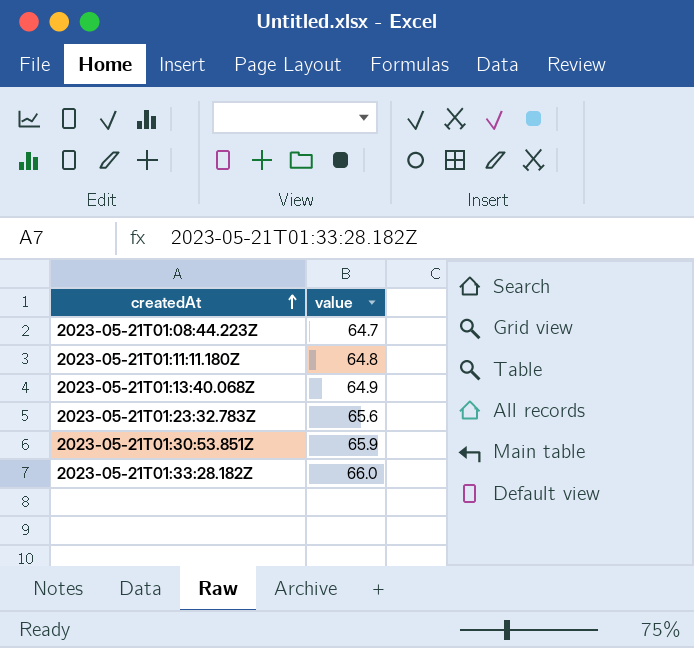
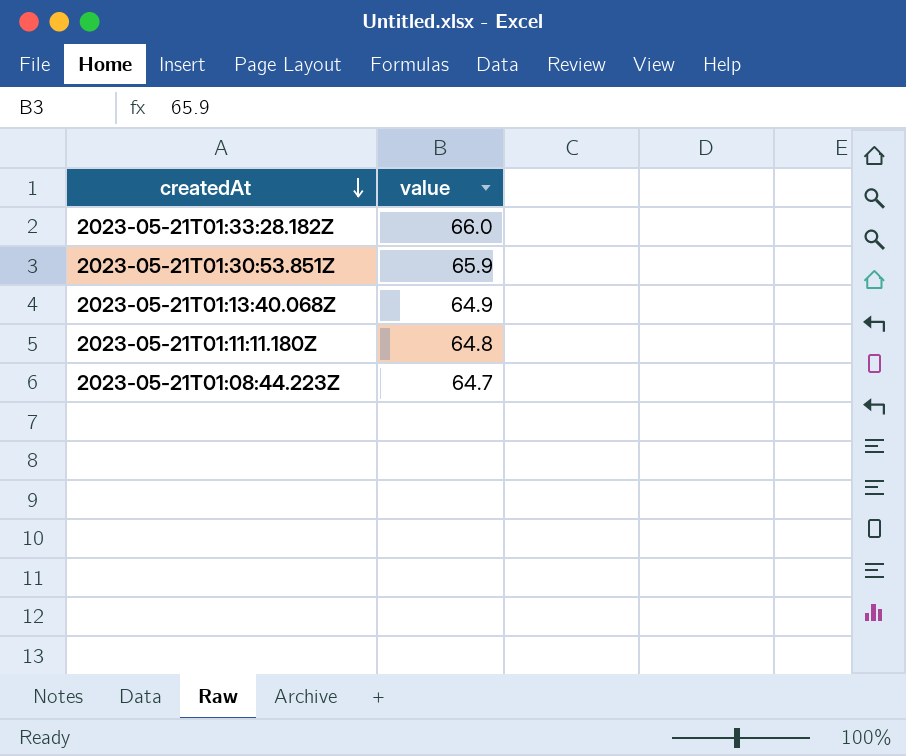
row order: createdAt ascending -> createdAt descending
row 2023-05-21T01:23:32.783Z: 65.6 -> none

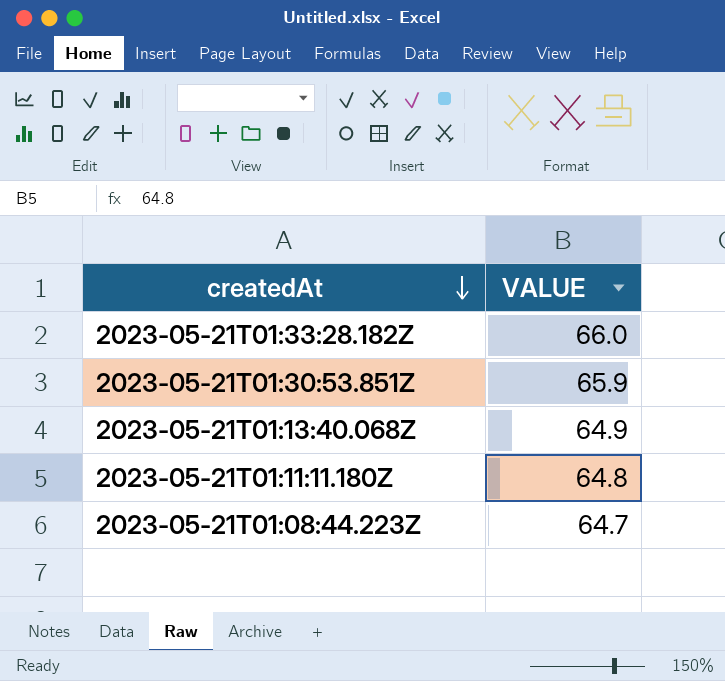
column name: value -> VALUE

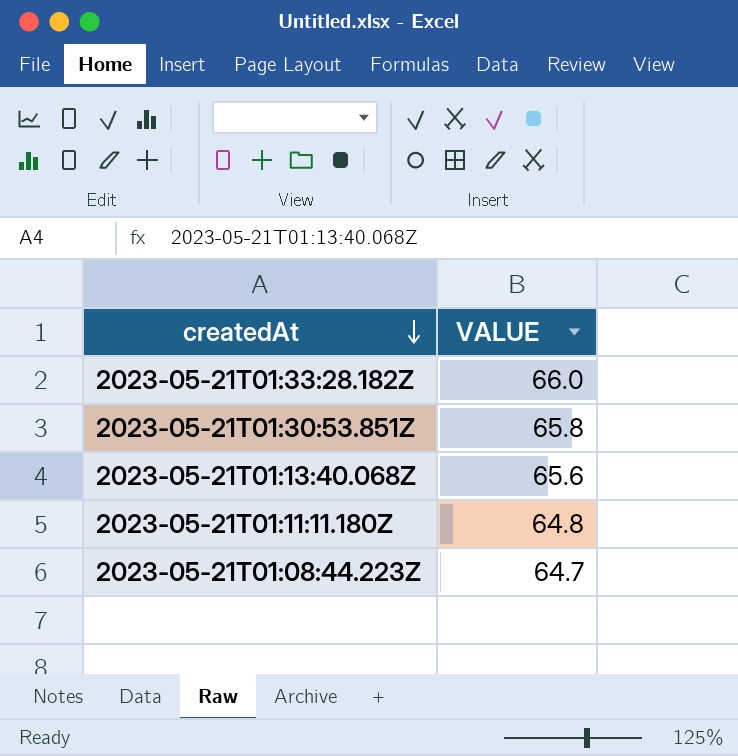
2023-05-21T01:30:53.851Z | VALUE: 65.9 -> 65.8
2023-05-21T01:13:40.068Z | VALUE: 64.9 -> 65.6

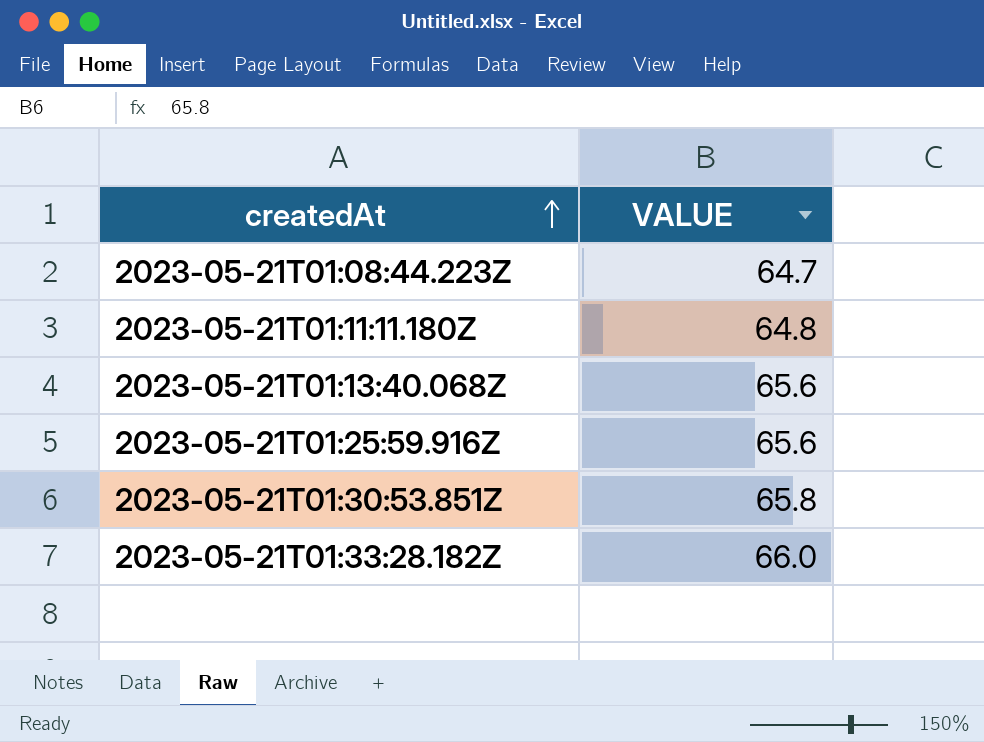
row order: createdAt descending -> createdAt ascending
row 2023-05-21T01:25:59.916Z: none -> 65.6

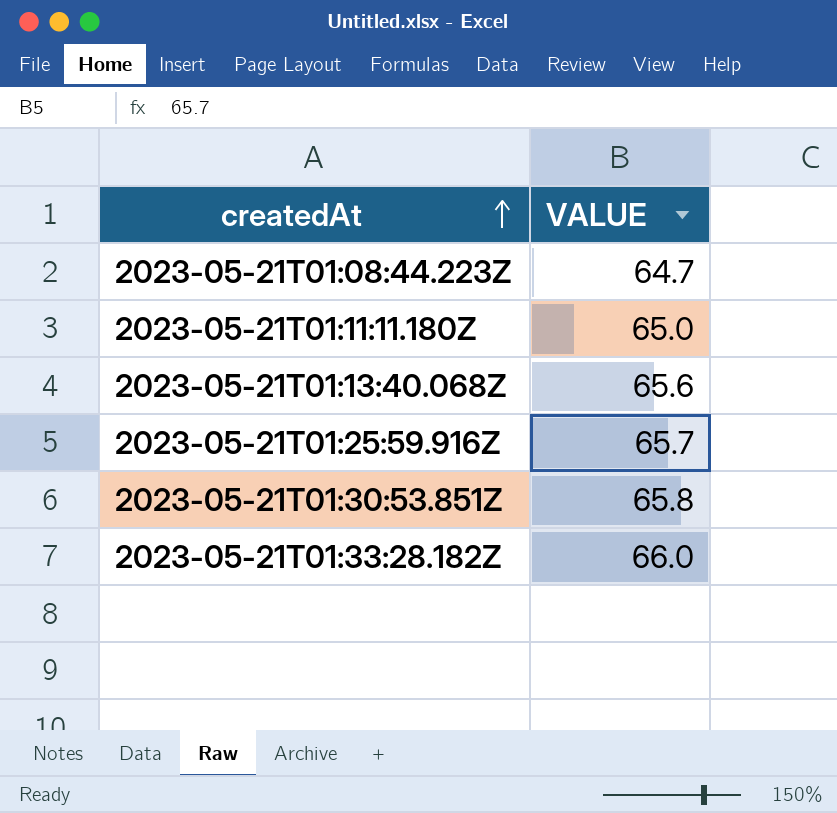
2023-05-21T01:11:11.180Z | VALUE: 64.8 -> 65.0
2023-05-21T01:25:59.916Z | VALUE: 65.6 -> 65.7

